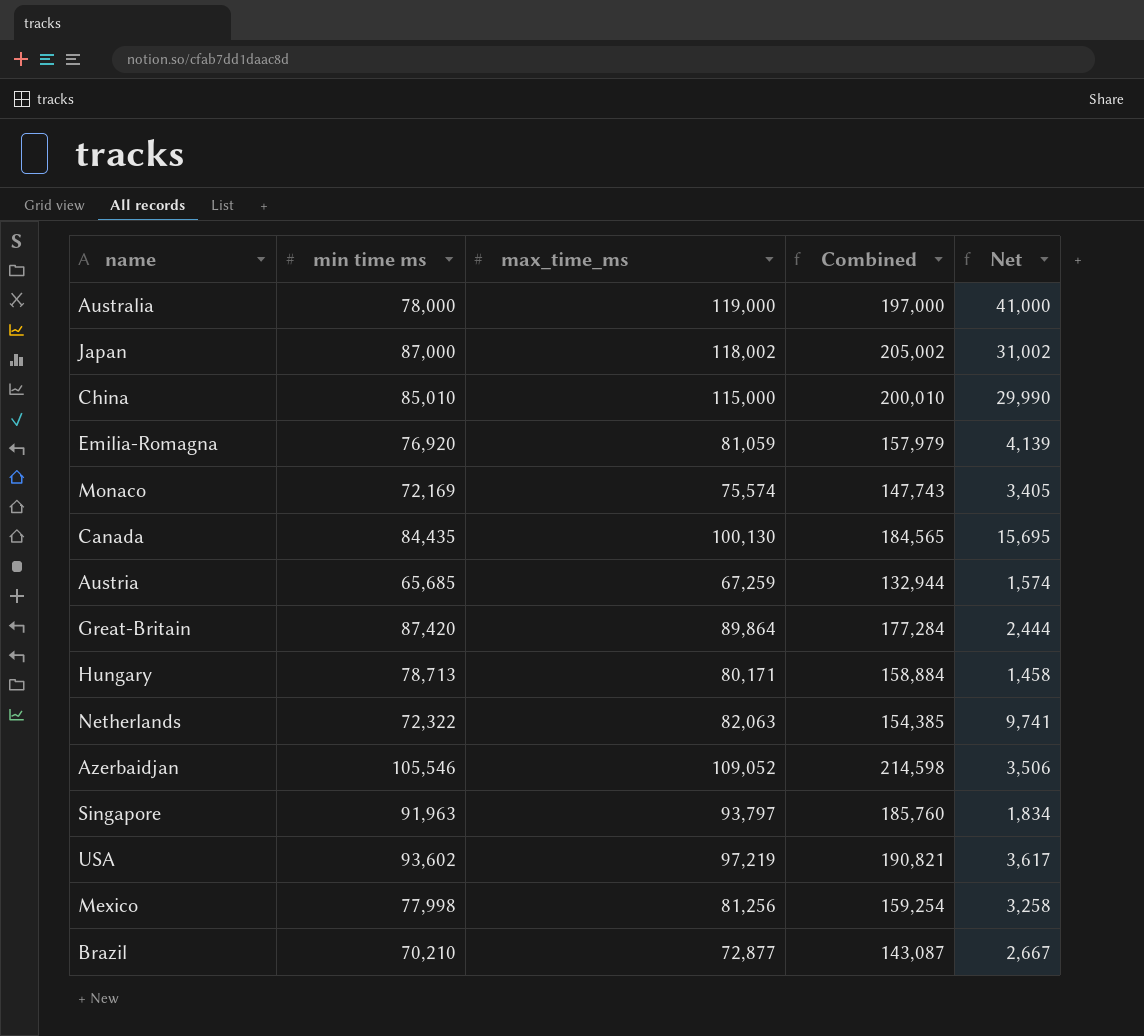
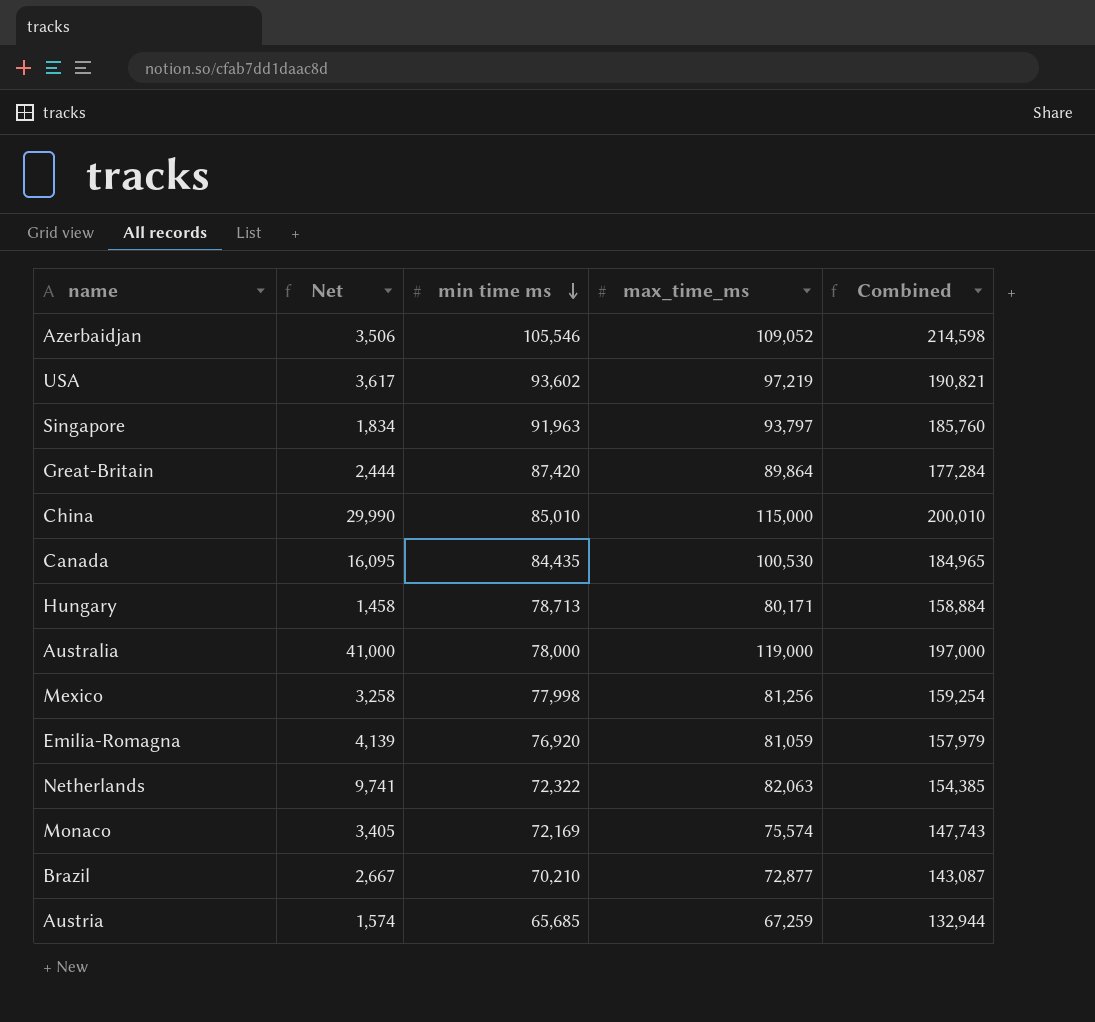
row order: none -> min time ms descending
column Net | position: 5 -> 2
row Japan: 87,000 | 118,002 | 205,002 | 31,002 -> none
Canada | Net: 15,695 -> 16,095
Canada | max_time_ms: 100,130 -> 100,530
Canada | Combined: 184,565 -> 184,965

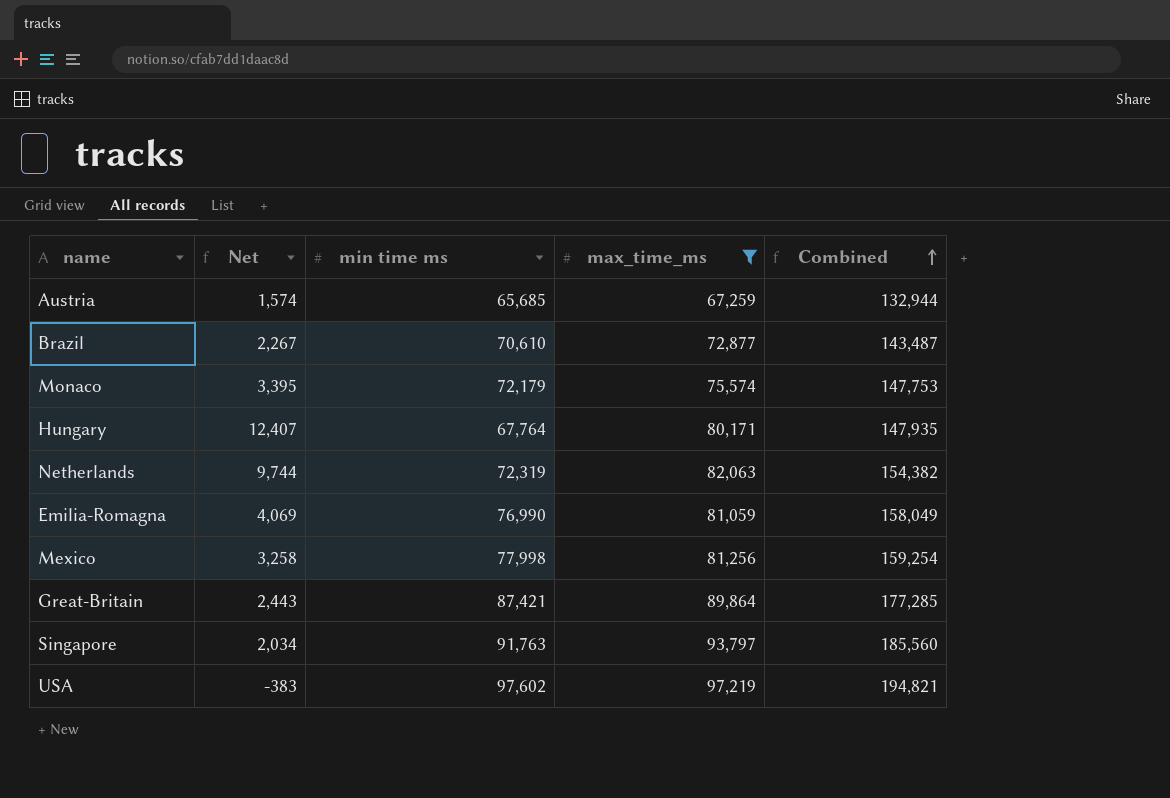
filter: none -> max_time_ms <= 97,219
row order: min time ms descending -> Combined ascending
Brazil | Net: 2,667 -> 2,267
Brazil | min time ms: 70,210 -> 70,610
Brazil | Combined: 143,087 -> 143,487
Monaco | Net: 3,405 -> 3,395
Monaco | min time ms: 72,169 -> 72,179
Monaco | Combined: 147,743 -> 147,753
Hungary | Net: 1,458 -> 12,407
Hungary | min time ms: 78,713 -> 67,764
Hungary | Combined: 158,884 -> 147,935
Netherlands | Net: 9,741 -> 9,744
Netherlands | min time ms: 72,322 -> 72,319
Netherlands | Combined: 154,385 -> 154,382
Emilia-Romagna | Net: 4,139 -> 4,069
Emilia-Romagna | min time ms: 76,920 -> 76,990
Emilia-Romagna | Combined: 157,979 -> 158,049
Great-Britain | Net: 2,444 -> 2,443
Great-Britain | min time ms: 87,420 -> 87,421
Great-Britain | Combined: 177,284 -> 177,285
Singapore | Net: 1,834 -> 2,034
Singapore | min time ms: 91,963 -> 91,763
Singapore | Combined: 185,760 -> 185,560
USA | Net: 3,617 -> -383
USA | min time ms: 93,602 -> 97,602
USA | Combined: 190,821 -> 194,821

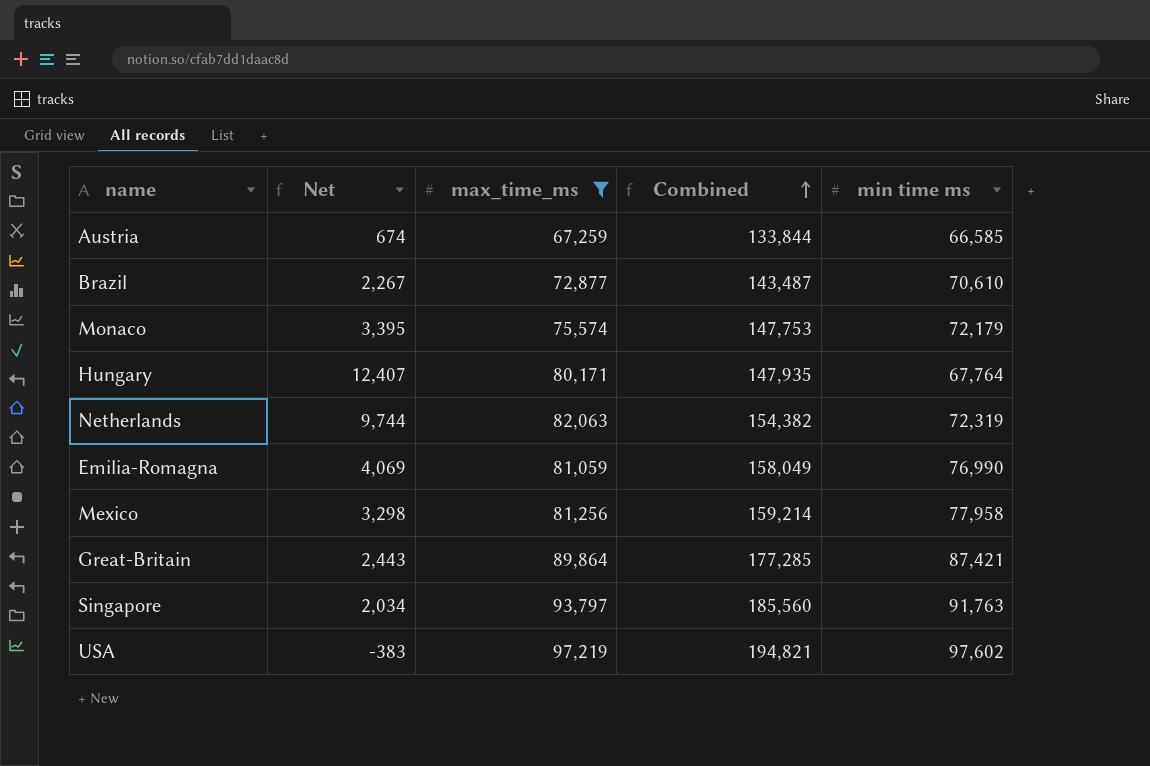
column min time ms | position: 3 -> 5
Austria | Net: 1,574 -> 674
Austria | Combined: 132,944 -> 133,844
Austria | min time ms: 65,685 -> 66,585
Mexico | Net: 3,258 -> 3,298
Mexico | Combined: 159,254 -> 159,214
Mexico | min time ms: 77,998 -> 77,958

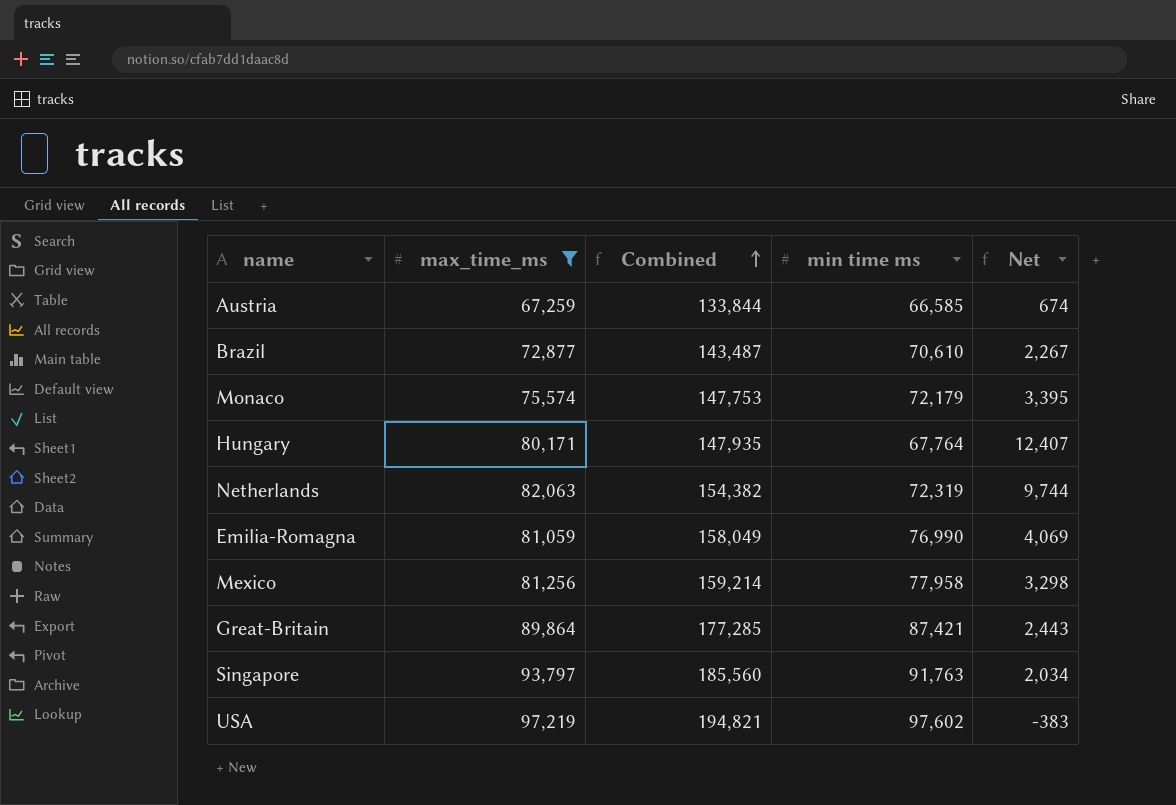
column Net | position: 2 -> 5

